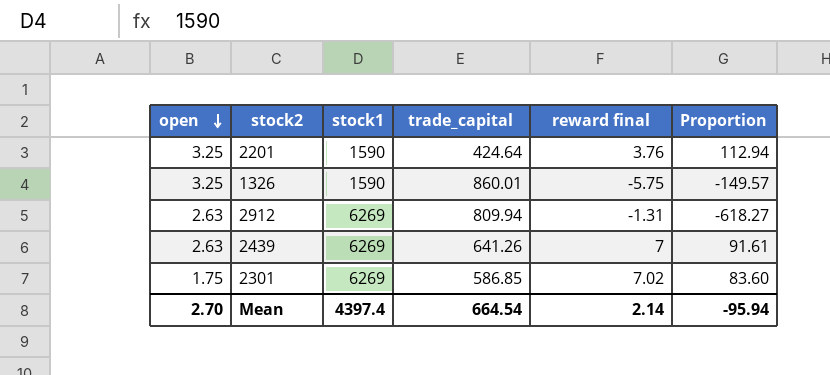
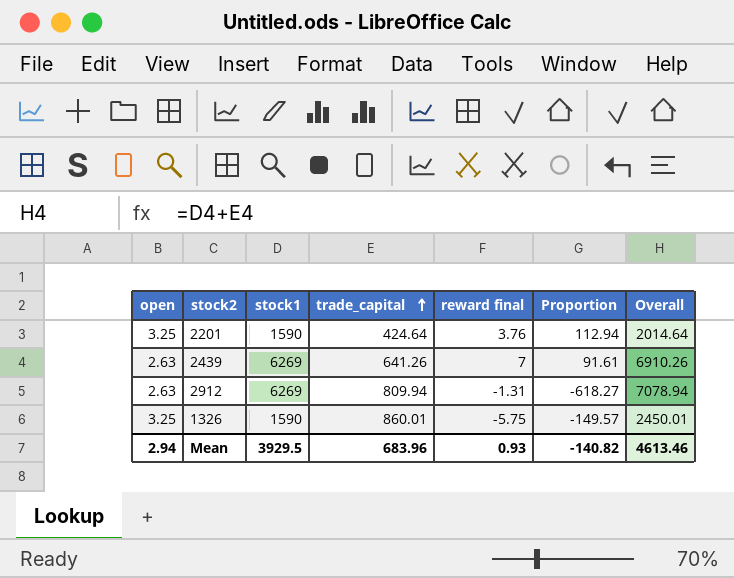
row order: open descending -> trade_capital ascending
column Overall | formula: none -> [stock1] + [trade_capital]
row 2301: 1.75 | 6269 | 586.85 | 7.02 | 83.60 -> none
Mean | open: 2.70 -> 2.94
Mean | stock1: 4397.4 -> 3929.5
Mean | trade_capital: 664.54 -> 683.96
Mean | reward final: 2.14 -> 0.93
Mean | Proportion: -95.94 -> -140.82

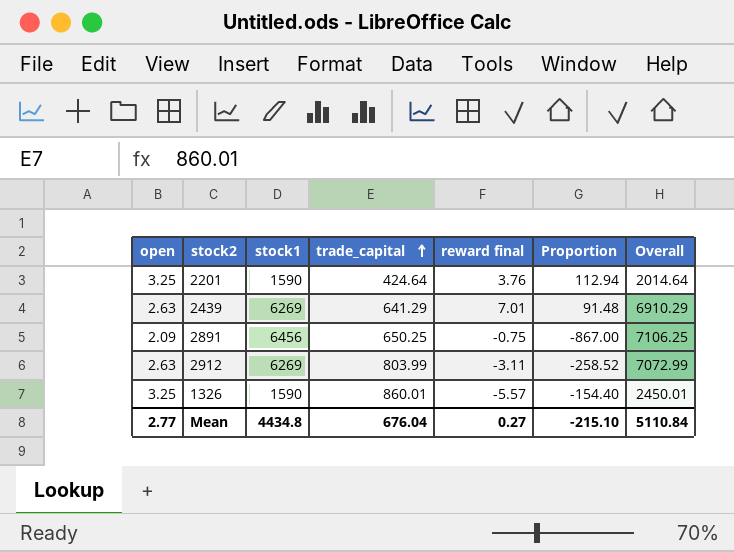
2439 | trade_capital: 641.26 -> 641.29
2439 | reward final: 7 -> 7.01
2439 | Proportion: 91.61 -> 91.48
2439 | Overall: 6910.26 -> 6910.29
row 2891: none -> 2.09 | 6456 | 650.25 | -0.75 | -867.00 | 7106.25
2912 | trade_capital: 809.94 -> 803.99
2912 | reward final: -1.31 -> -3.11
2912 | Proportion: -618.27 -> -258.52
2912 | Overall: 7078.94 -> 7072.99
1326 | reward final: -5.75 -> -5.57
1326 | Proportion: -149.57 -> -154.40
Mean | open: 2.94 -> 2.77
Mean | stock1: 3929.5 -> 4434.8
Mean | trade_capital: 683.96 -> 676.04
Mean | reward final: 0.93 -> 0.27
Mean | Proportion: -140.82 -> -215.10
Mean | Overall: 4613.46 -> 5110.84

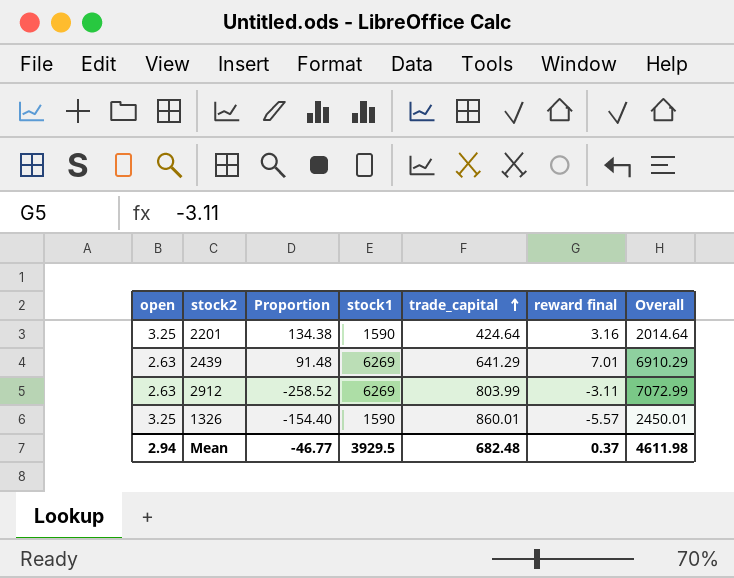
column Proportion | position: 6 -> 3
row 2891: 2.09 | 6456 | 650.25 | -0.75 | -867.00 | 7106.25 -> none
2201 | Proportion: 112.94 -> 134.38
2201 | reward final: 3.76 -> 3.16
Mean | open: 2.77 -> 2.94
Mean | Proportion: -215.10 -> -46.77
Mean | stock1: 4434.8 -> 3929.5
Mean | trade_capital: 676.04 -> 682.48
Mean | reward final: 0.27 -> 0.37
Mean | Overall: 5110.84 -> 4611.98

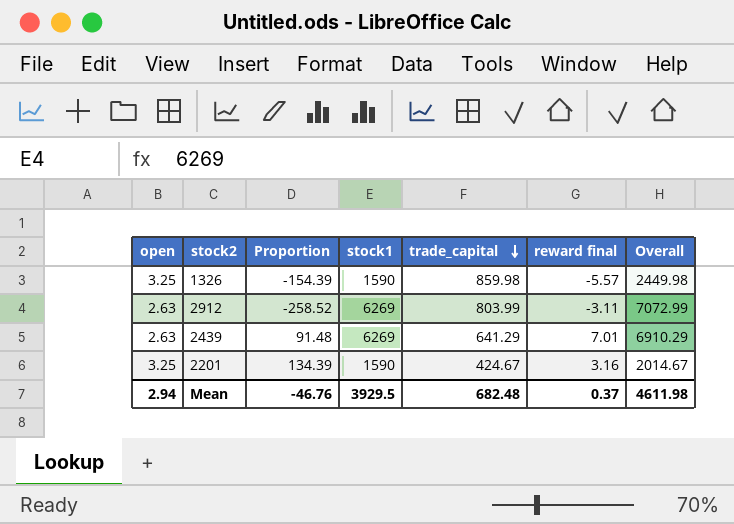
row order: trade_capital ascending -> trade_capital descending
1326 | Proportion: -154.40 -> -154.39
1326 | trade_capital: 860.01 -> 859.98
1326 | Overall: 2450.01 -> 2449.98
2201 | Proportion: 134.38 -> 134.39
2201 | trade_capital: 424.64 -> 424.67
2201 | Overall: 2014.64 -> 2014.67
Mean | Proportion: -46.77 -> -46.76

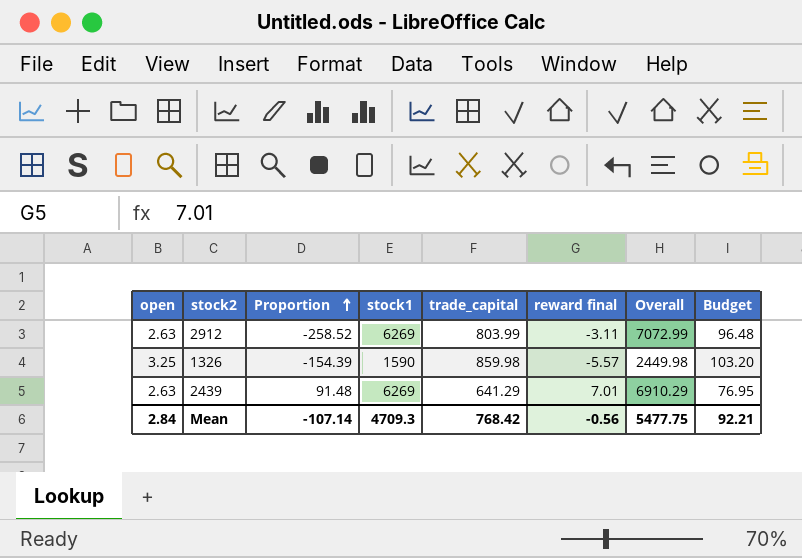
row order: trade_capital descending -> Proportion ascending
column Budget | formula: none -> [trade_capital] * 0.12
row 2201: 3.25 | 134.39 | 1590 | 424.67 | 3.16 | 2014.67 -> none
Mean | open: 2.94 -> 2.84
Mean | Proportion: -46.76 -> -107.14
Mean | stock1: 3929.5 -> 4709.3
Mean | trade_capital: 682.48 -> 768.42
Mean | reward final: 0.37 -> -0.56
Mean | Overall: 4611.98 -> 5477.75

